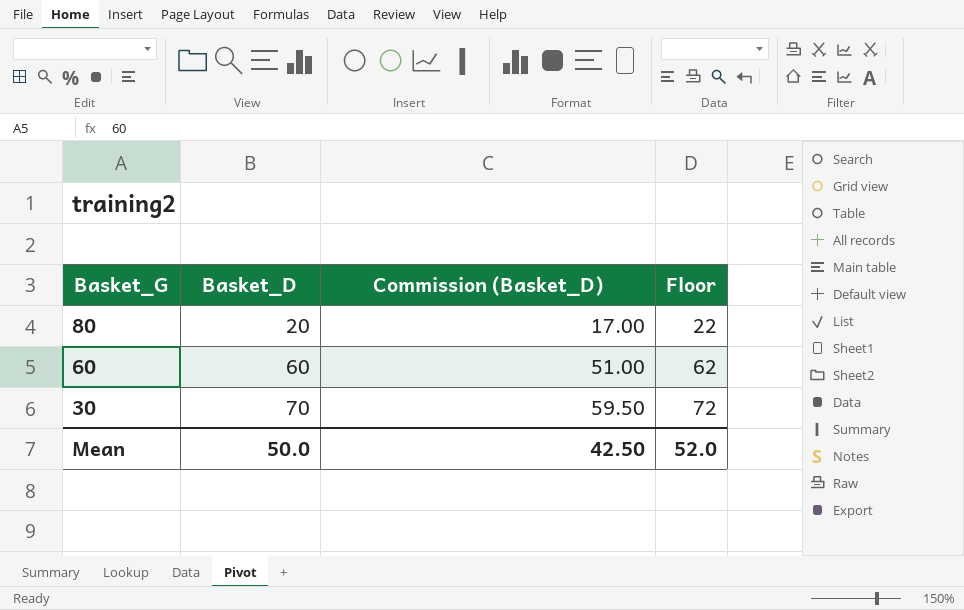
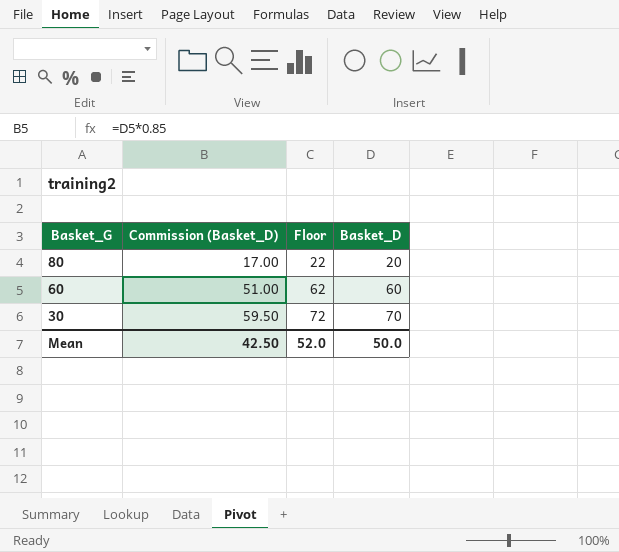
column Basket_D | position: 2 -> 4

